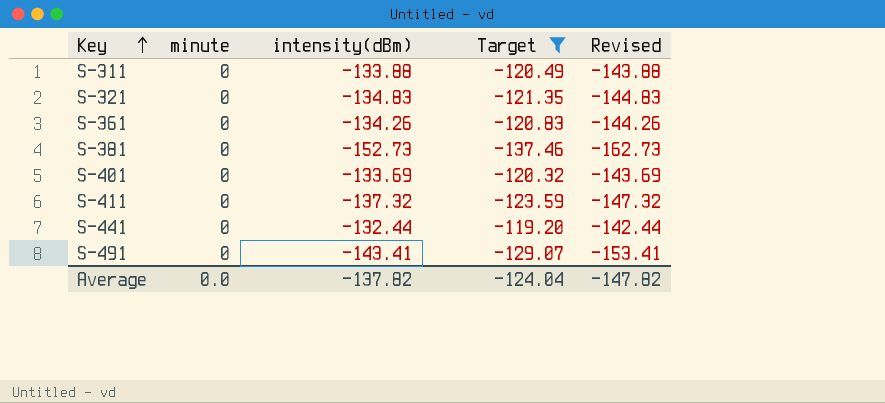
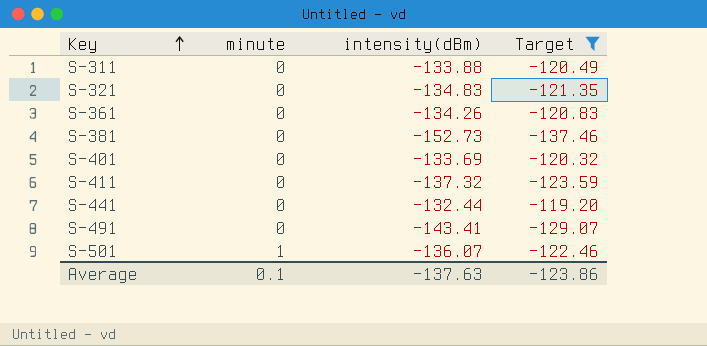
column Revised | formula: [intensity(dBm)] - 10 -> none
row S-501: none -> 1 | -136.07 | -122.46
Average | minute: 0.0 -> 0.1
Average | intensity(dBm): -137.82 -> -137.63
Average | Target: -124.04 -> -123.86

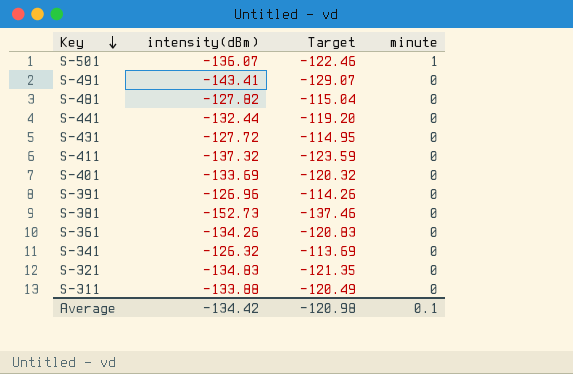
filter: Target <= -119.20 -> none
row order: Key ascending -> Key descending
column minute | position: 2 -> 4
Average | intensity(dBm): -137.63 -> -134.42
Average | Target: -123.86 -> -120.98

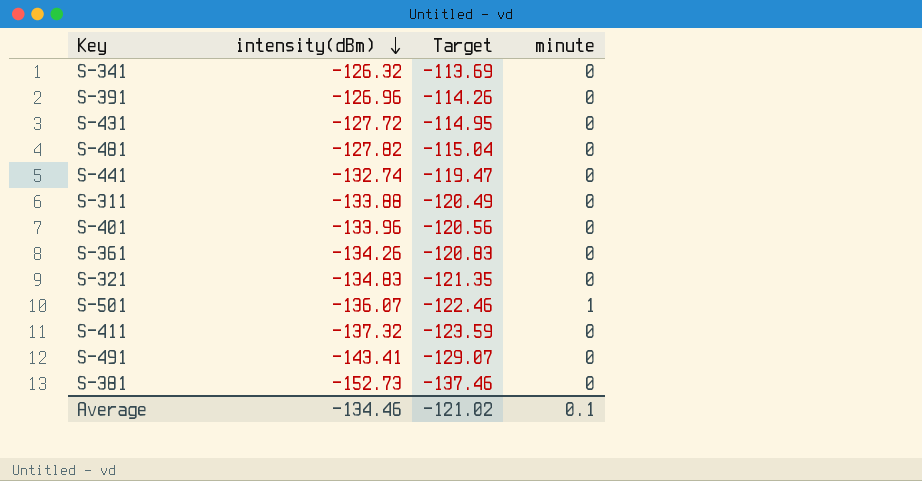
row order: Key descending -> intensity(dBm) descending
S-441 | intensity(dBm): -132.44 -> -132.74
S-441 | Target: -119.20 -> -119.47
S-401 | intensity(dBm): -133.69 -> -133.96
S-401 | Target: -120.32 -> -120.56
Average | intensity(dBm): -134.42 -> -134.46
Average | Target: -120.98 -> -121.02

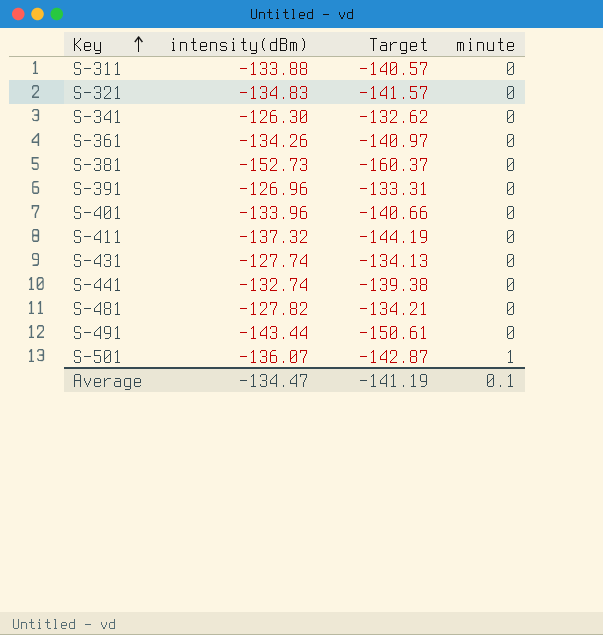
row order: intensity(dBm) descending -> Key ascending
column Target | formula: [intensity(dBm)] * 0.9 -> [intensity(dBm)] * 1.05
S-341 | intensity(dBm): -126.32 -> -126.30
S-431 | intensity(dBm): -127.72 -> -127.74
S-491 | intensity(dBm): -143.41 -> -143.44
Average | intensity(dBm): -134.46 -> -134.47
Average | Target: -121.02 -> -141.19

